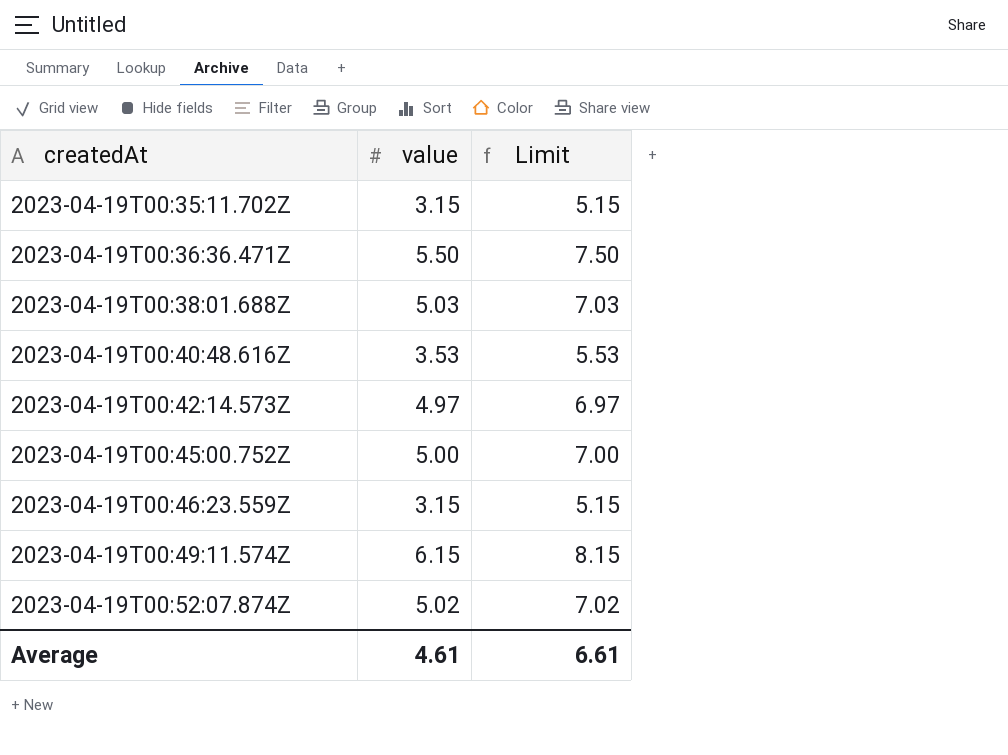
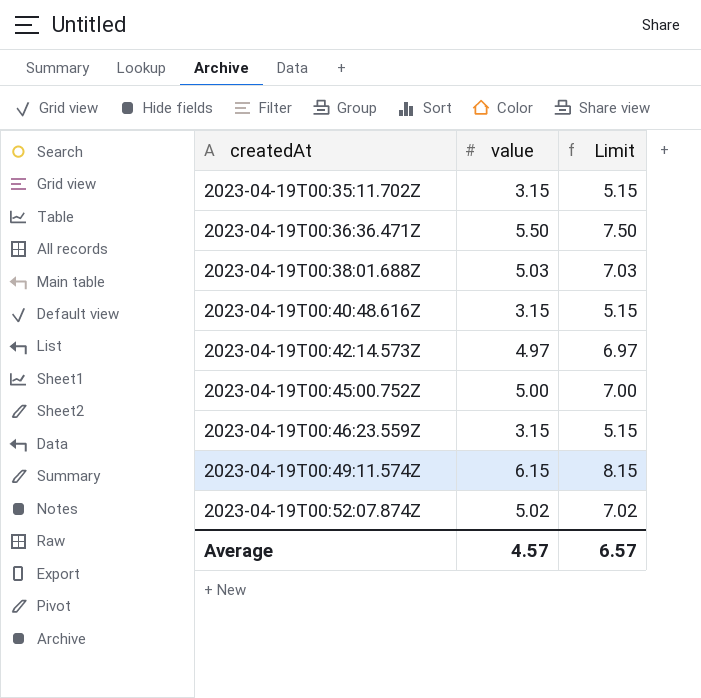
2023-04-19T00:40:48.616Z | value: 3.53 -> 3.15
2023-04-19T00:40:48.616Z | Limit: 5.53 -> 5.15
Average | value: 4.61 -> 4.57
Average | Limit: 6.61 -> 6.57

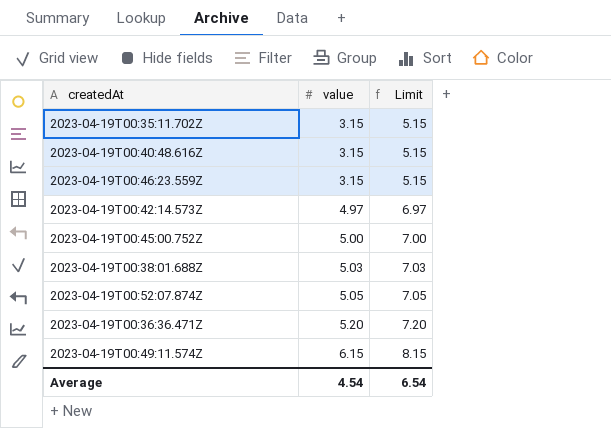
row order: createdAt ascending -> value ascending
2023-04-19T00:52:07.874Z | value: 5.02 -> 5.05
2023-04-19T00:52:07.874Z | Limit: 7.02 -> 7.05
2023-04-19T00:36:36.471Z | value: 5.50 -> 5.20
2023-04-19T00:36:36.471Z | Limit: 7.50 -> 7.20
Average | value: 4.57 -> 4.54
Average | Limit: 6.57 -> 6.54

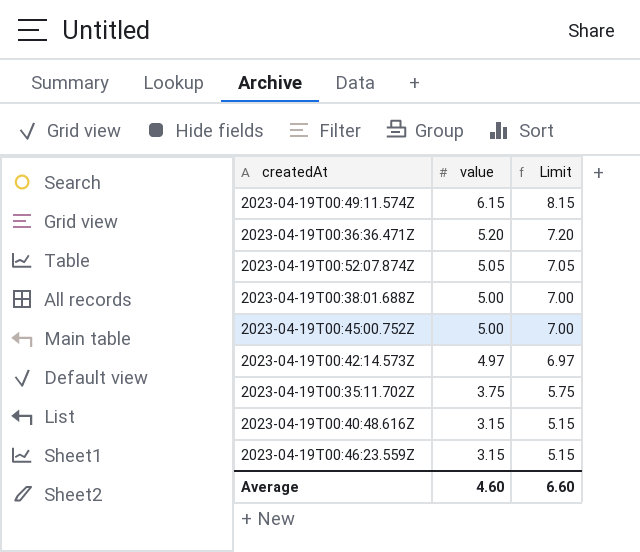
row order: value ascending -> value descending
2023-04-19T00:38:01.688Z | value: 5.03 -> 5.00
2023-04-19T00:38:01.688Z | Limit: 7.03 -> 7.00
2023-04-19T00:35:11.702Z | value: 3.15 -> 3.75
2023-04-19T00:35:11.702Z | Limit: 5.15 -> 5.75
Average | value: 4.54 -> 4.60
Average | Limit: 6.54 -> 6.60

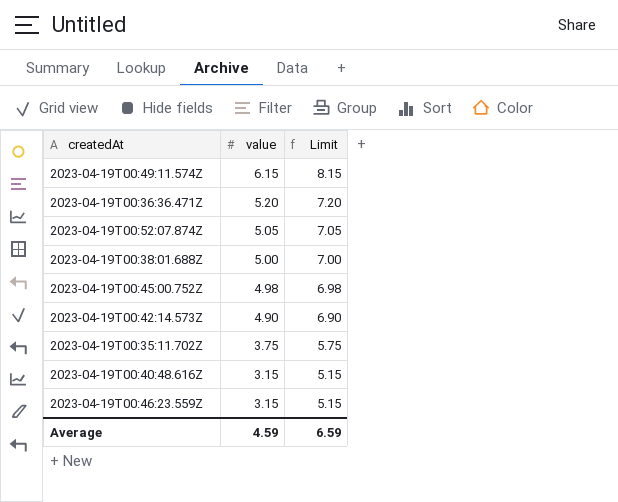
2023-04-19T00:45:00.752Z | value: 5.00 -> 4.98
2023-04-19T00:45:00.752Z | Limit: 7.00 -> 6.98
2023-04-19T00:42:14.573Z | value: 4.97 -> 4.90
2023-04-19T00:42:14.573Z | Limit: 6.97 -> 6.90
Average | value: 4.60 -> 4.59
Average | Limit: 6.60 -> 6.59

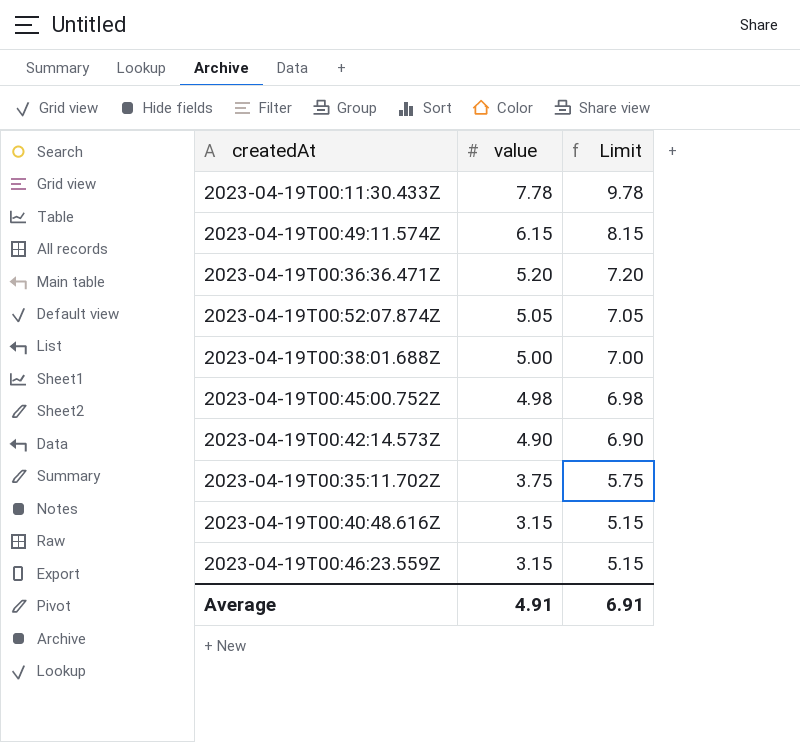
row 2023-04-19T00:11:30.433Z: none -> 7.78 | 9.78
Average | value: 4.59 -> 4.91
Average | Limit: 6.59 -> 6.91

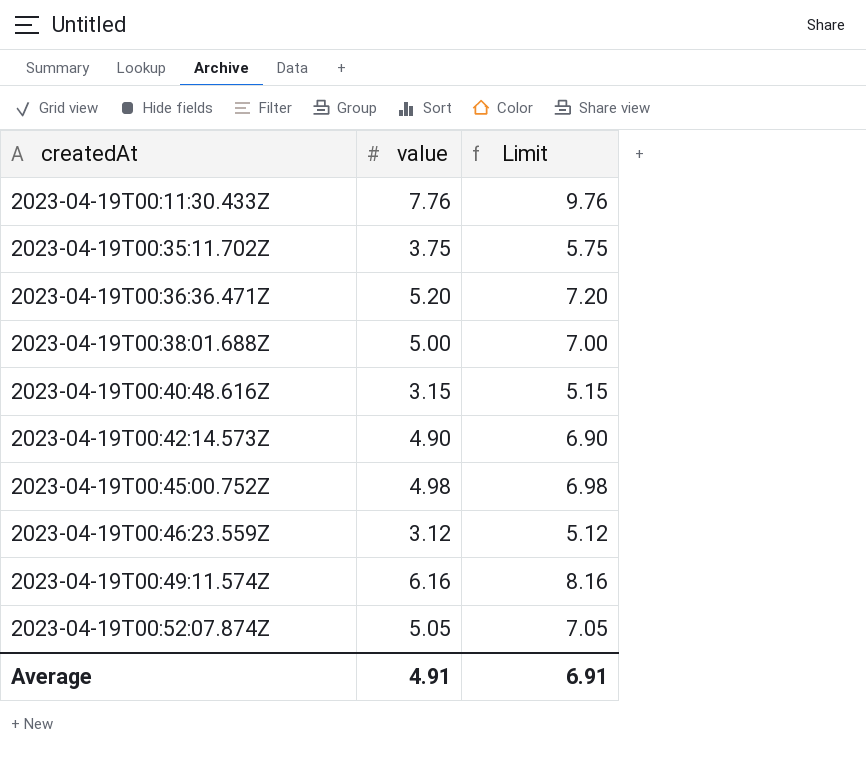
row order: value descending -> createdAt ascending
2023-04-19T00:11:30.433Z | value: 7.78 -> 7.76
2023-04-19T00:11:30.433Z | Limit: 9.78 -> 9.76
2023-04-19T00:46:23.559Z | value: 3.15 -> 3.12
2023-04-19T00:46:23.559Z | Limit: 5.15 -> 5.12
2023-04-19T00:49:11.574Z | value: 6.15 -> 6.16
2023-04-19T00:49:11.574Z | Limit: 8.15 -> 8.16

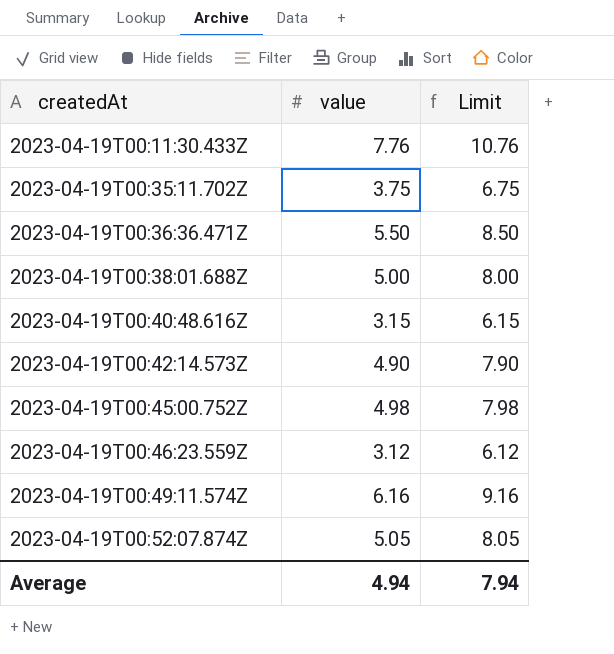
column Limit | formula: [value] + 2 -> [value] + 3
2023-04-19T00:36:36.471Z | value: 5.20 -> 5.50
Average | value: 4.91 -> 4.94
Average | Limit: 6.91 -> 7.94

